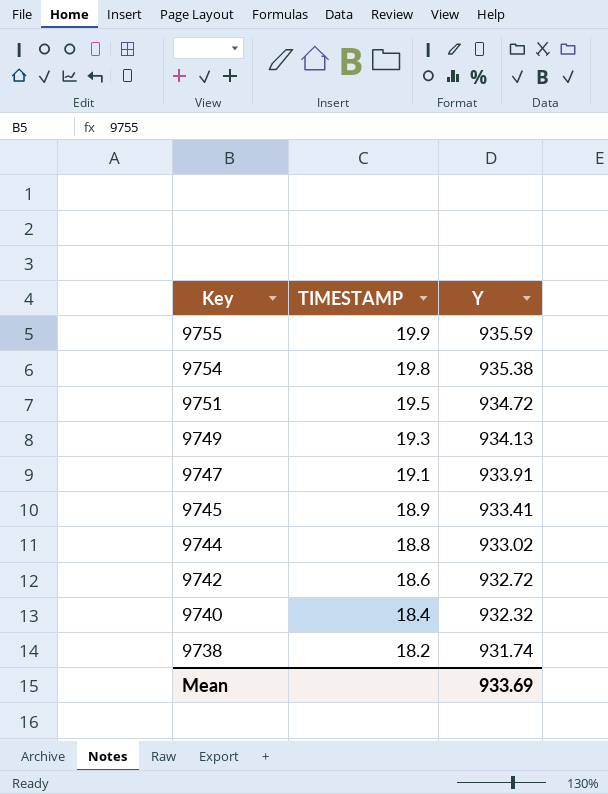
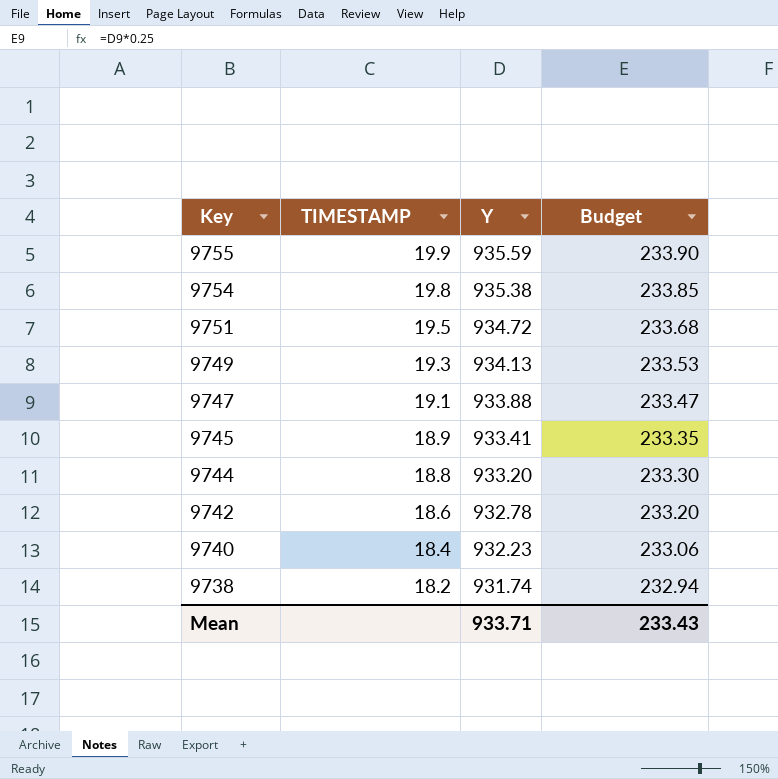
column Budget | formula: none -> [Y] * 0.25
9747 | Y: 933.91 -> 933.88
9744 | Y: 933.02 -> 933.20
9742 | Y: 932.72 -> 932.78
9740 | Y: 932.32 -> 932.23
Mean | Y: 933.69 -> 933.71

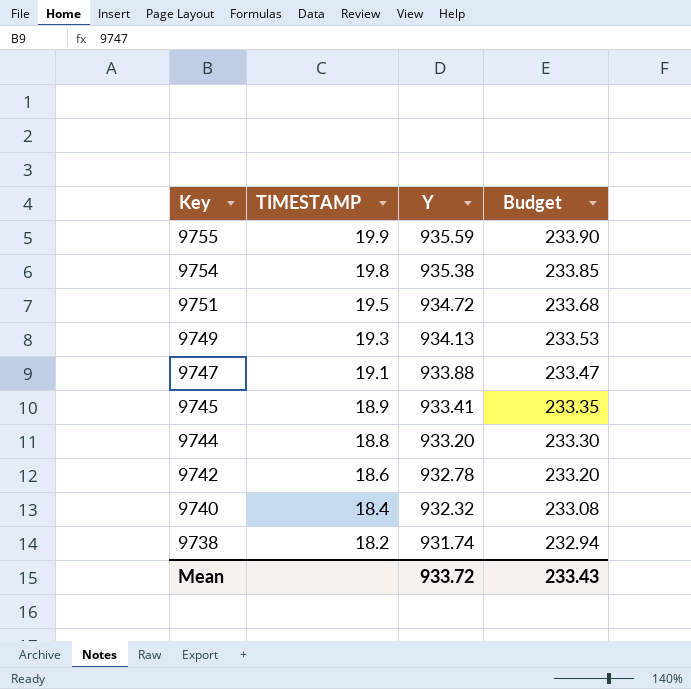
9740 | Y: 932.23 -> 932.32
9740 | Budget: 233.06 -> 233.08
Mean | Y: 933.71 -> 933.72

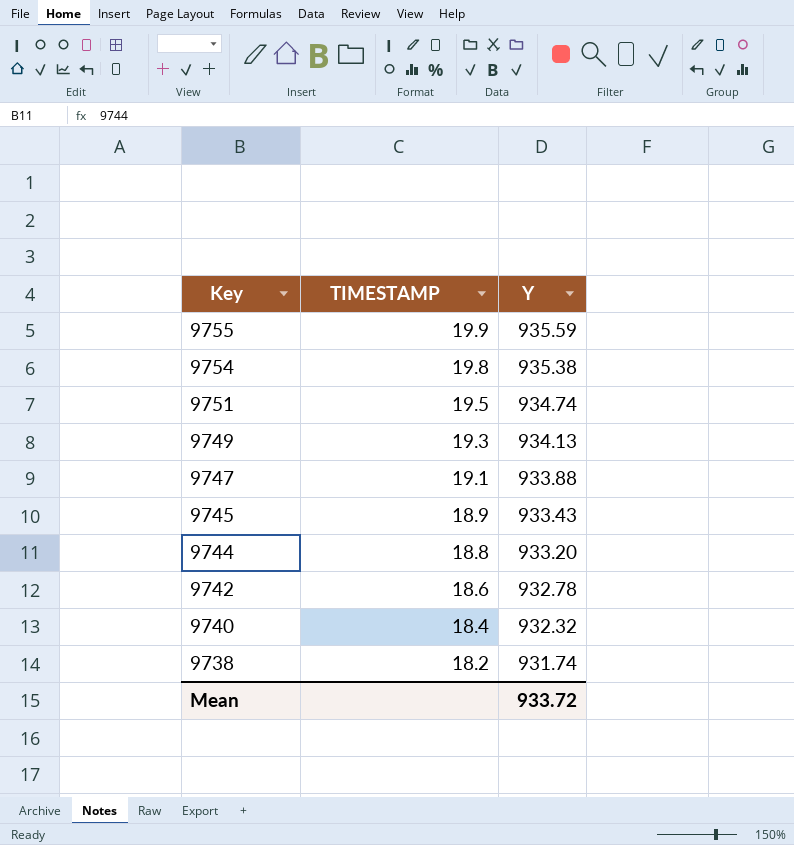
column Budget | formula: [Y] * 0.25 -> none
9751 | Y: 934.72 -> 934.74
9745 | Y: 933.41 -> 933.43

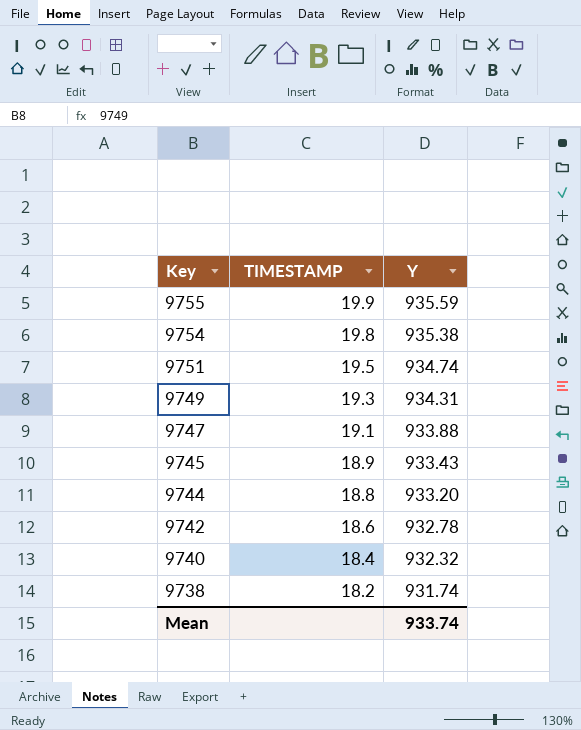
9749 | Y: 934.13 -> 934.31
Mean | Y: 933.72 -> 933.74

